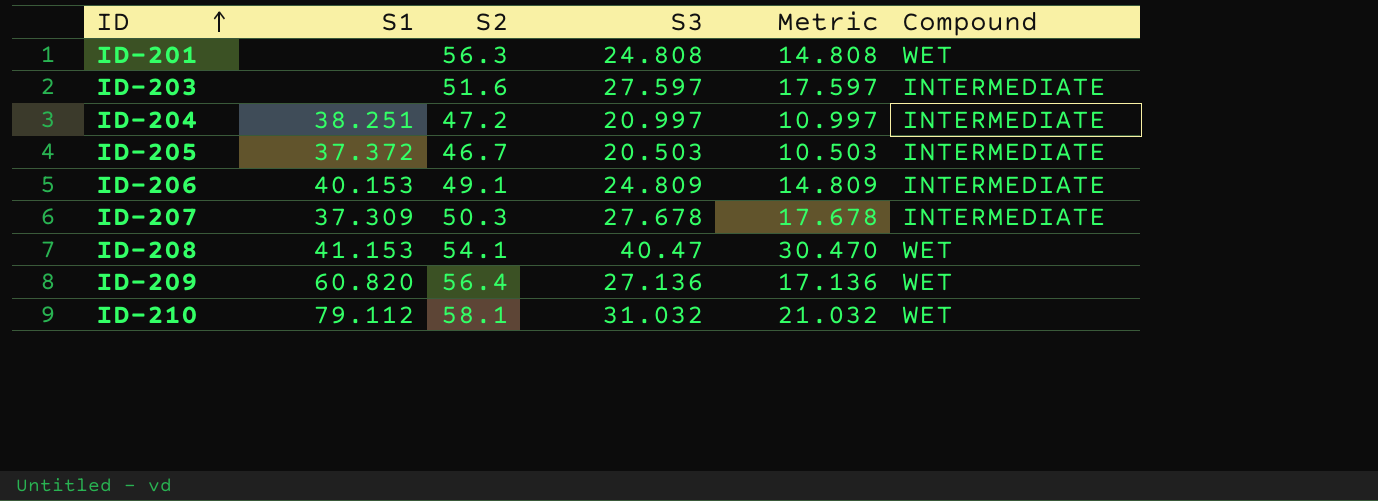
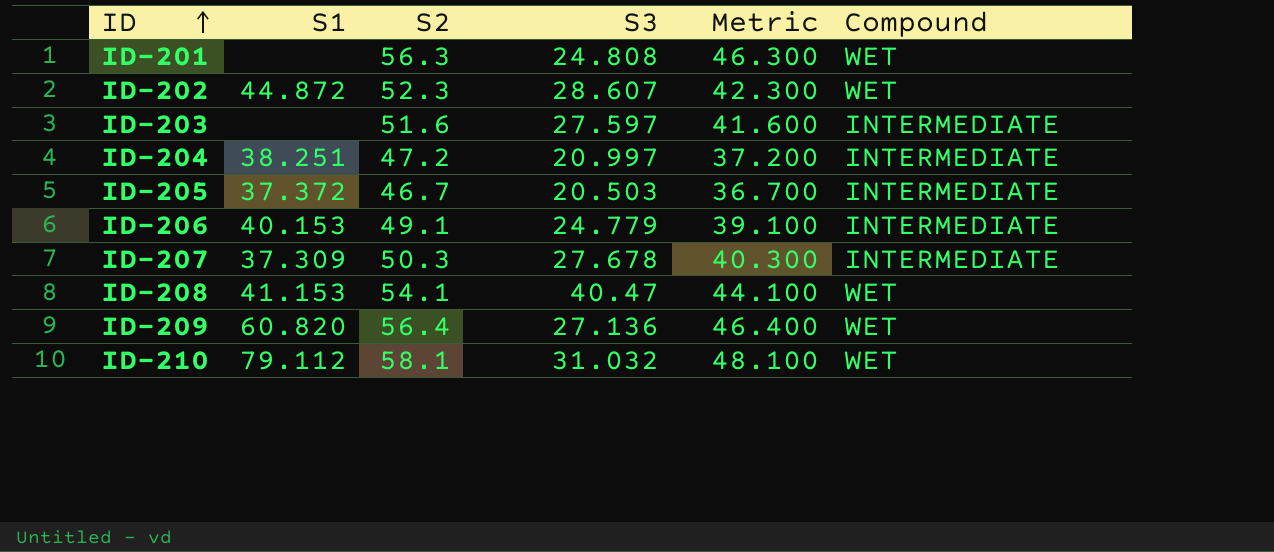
column Metric | formula: [S3] - 10 -> [S2] - 10
row ID-202: none -> 44.872 | 52.3 | 28.607 | 42.300 | WET
ID-206 | S3: 24.809 -> 24.779

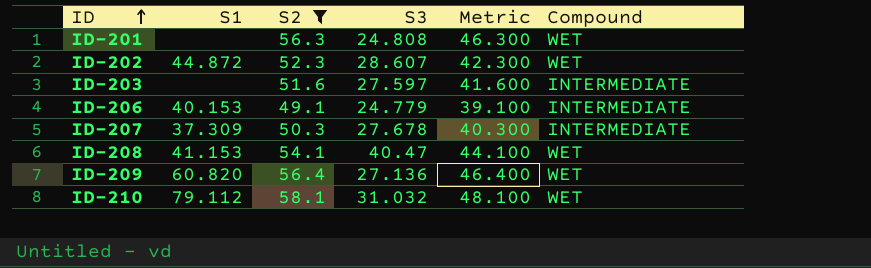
filter: none -> S2 >= 49.1

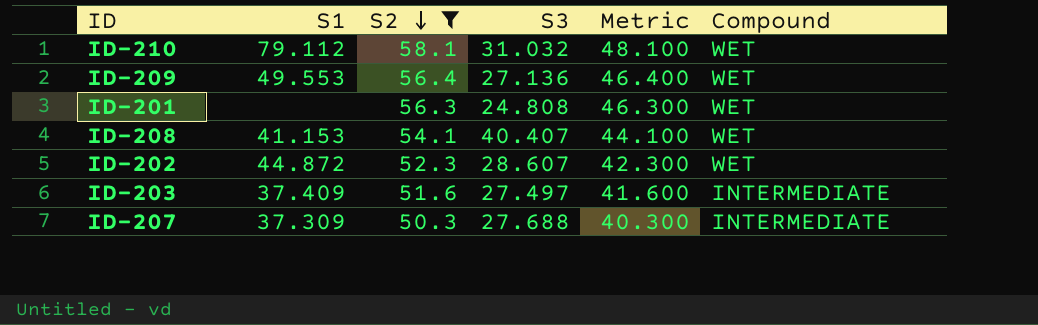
row order: ID ascending -> S2 descending
row ID-206: 40.153 | 49.1 | 24.779 | 39.100 | INTERMEDIATE -> none
ID-209 | S1: 60.820 -> 49.553
ID-208 | S3: 40.47 -> 40.407
ID-203 | S1: none -> 37.409
ID-203 | S3: 27.597 -> 27.497
ID-207 | S3: 27.678 -> 27.688

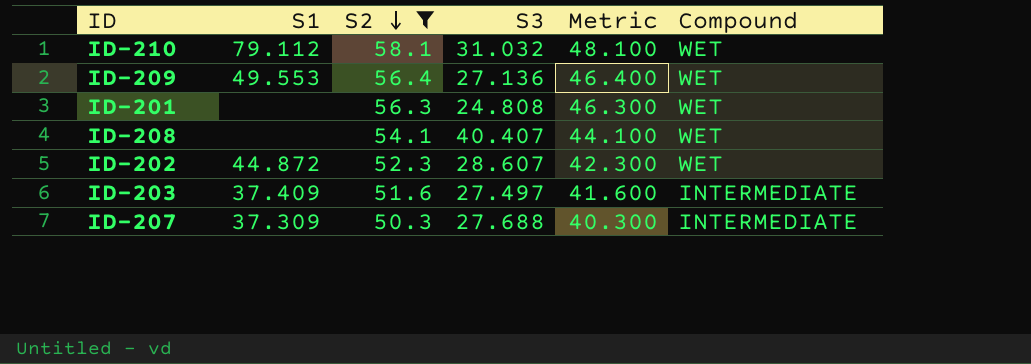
ID-208 | S1: 41.153 -> none

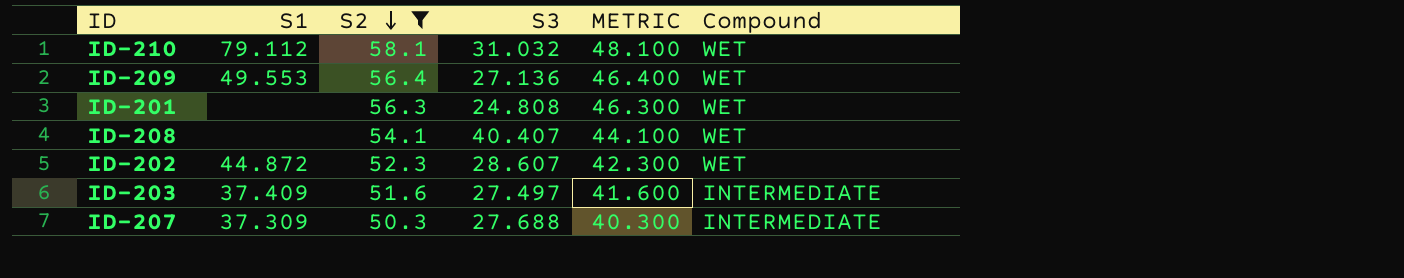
column name: Metric -> METRIC

